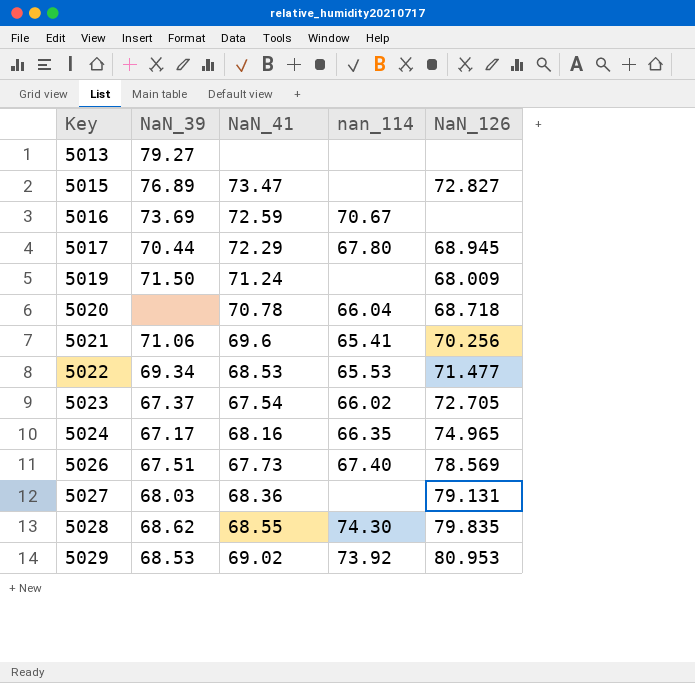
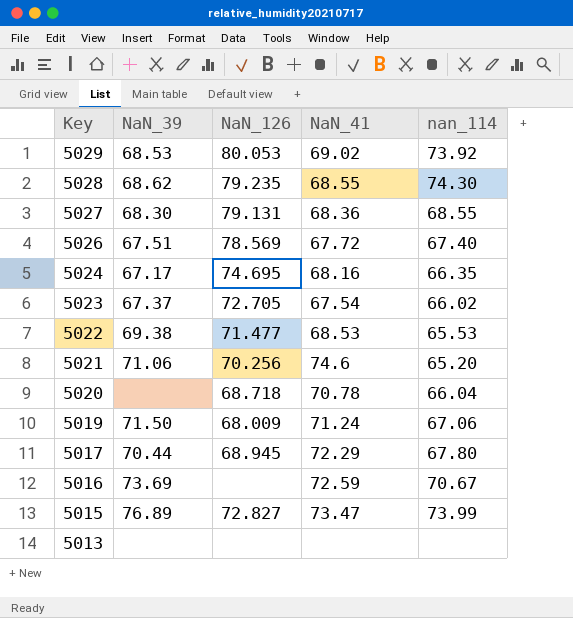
row order: Key ascending -> Key descending
column NaN_126 | position: 5 -> 3
5029 | NaN_126: 80.953 -> 80.053
5028 | NaN_126: 79.835 -> 79.235
5027 | NaN_39: 68.03 -> 68.30
5027 | nan_114: none -> 68.55
5026 | NaN_41: 67.73 -> 67.72
5024 | NaN_126: 74.965 -> 74.695
5022 | NaN_39: 69.34 -> 69.38
5021 | NaN_41: 69.6 -> 74.6
5021 | nan_114: 65.41 -> 65.20
5019 | nan_114: none -> 67.06
5015 | nan_114: none -> 73.99
5013 | NaN_39: 79.27 -> none

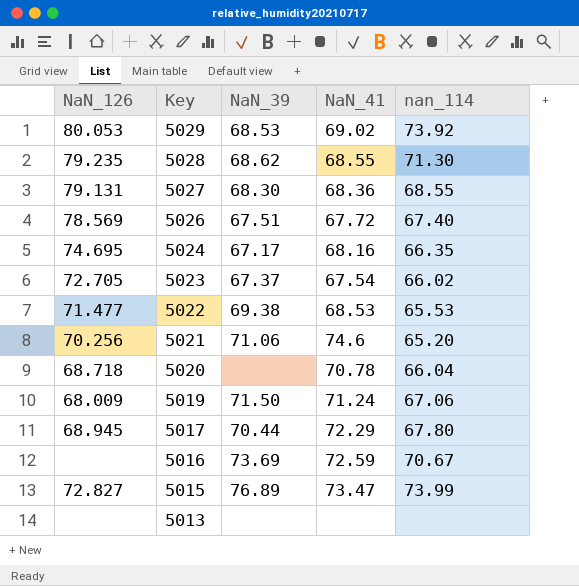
column NaN_126 | position: 3 -> 1
5028 | nan_114: 74.30 -> 71.30

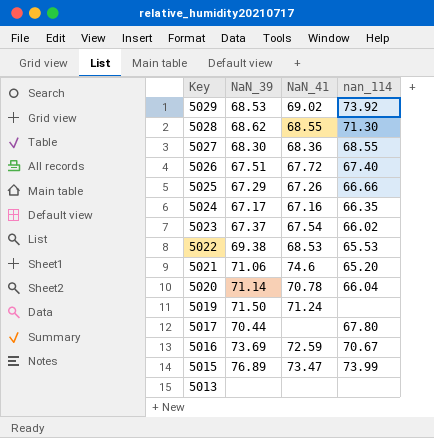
column NaN_126 | position: 1 -> none
row 5025: none -> 67.29 | 67.26 | 66.66
5024 | NaN_41: 68.16 -> 67.16
5020 | NaN_39: none -> 71.14
5019 | nan_114: 67.06 -> none
5017 | NaN_41: 72.29 -> none

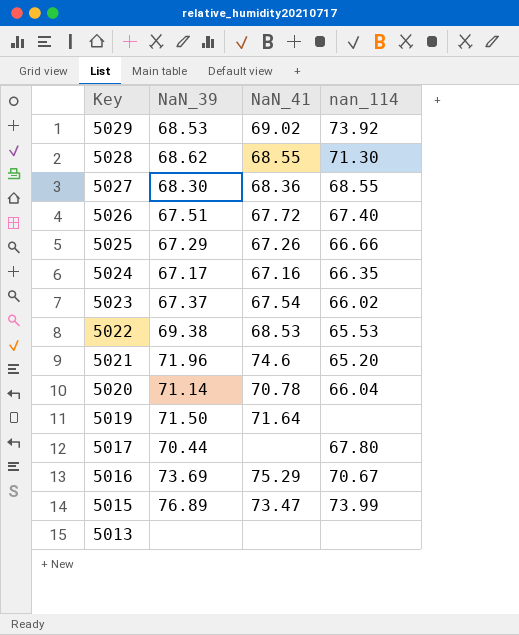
5021 | NaN_39: 71.06 -> 71.96
5019 | NaN_41: 71.24 -> 71.64
5016 | NaN_41: 72.59 -> 75.29

